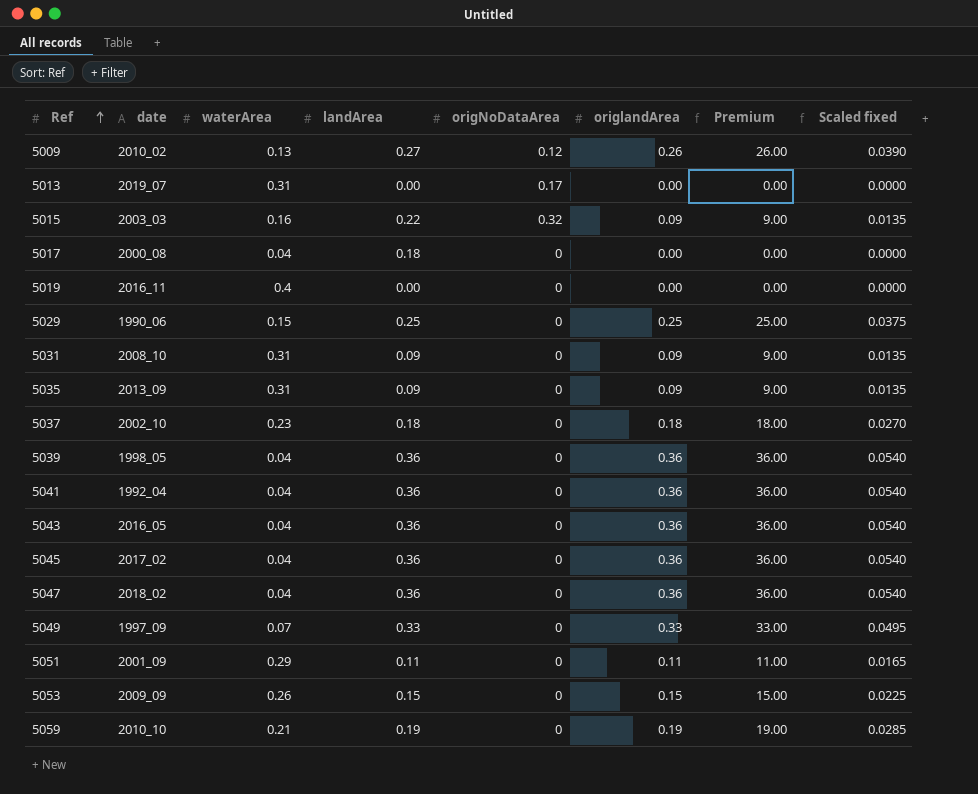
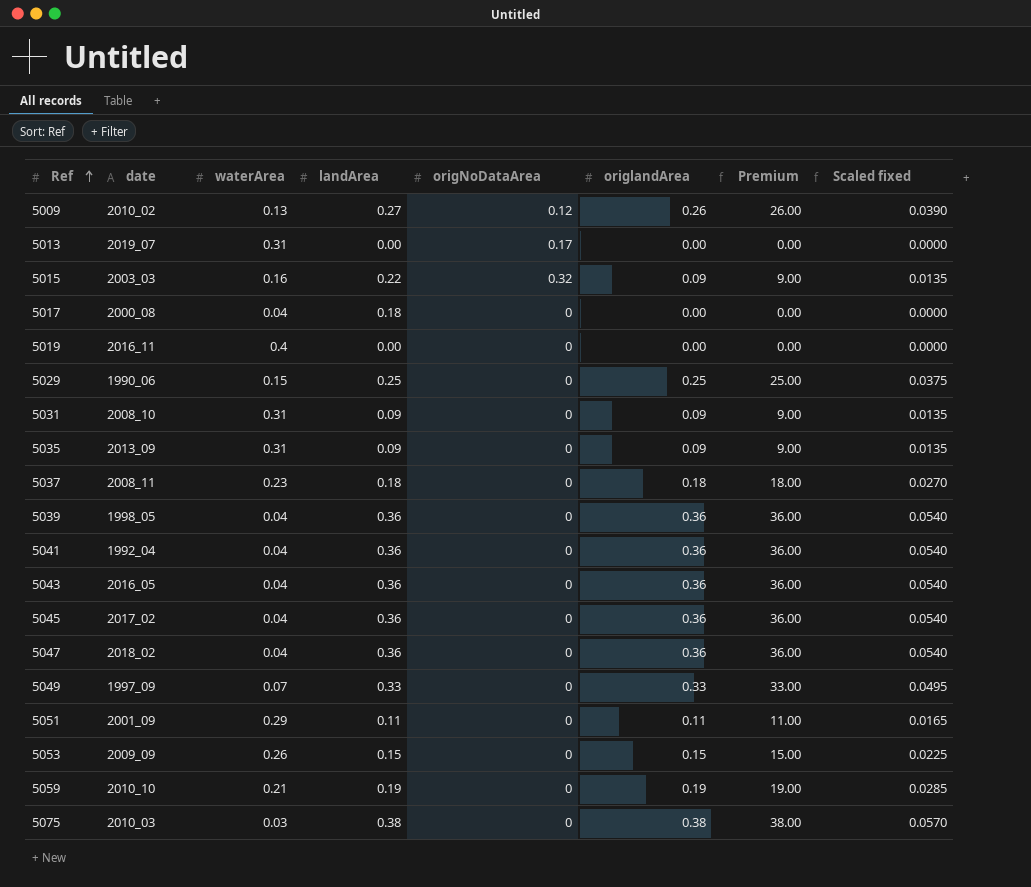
5037 | date: 2002_10 -> 2008_11
row 5075: none -> 2010_03 | 0.03 | 0.38 | 0 | 0.38 | 38.00 | 0.0570

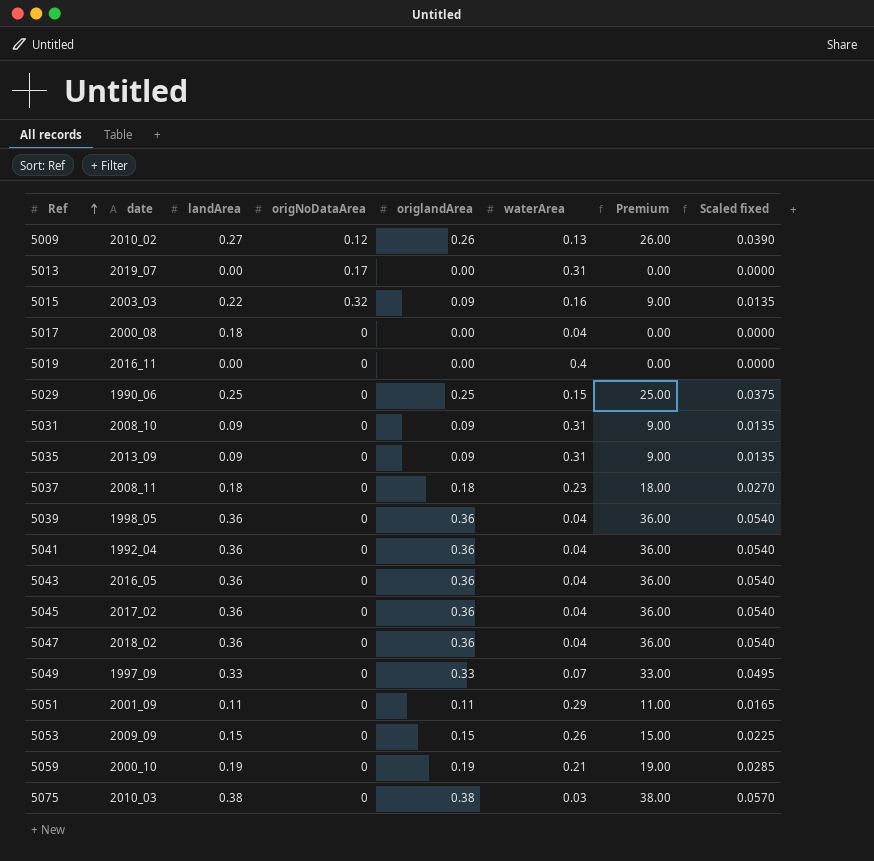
column waterArea | position: 3 -> 6
5059 | date: 2010_10 -> 2000_10

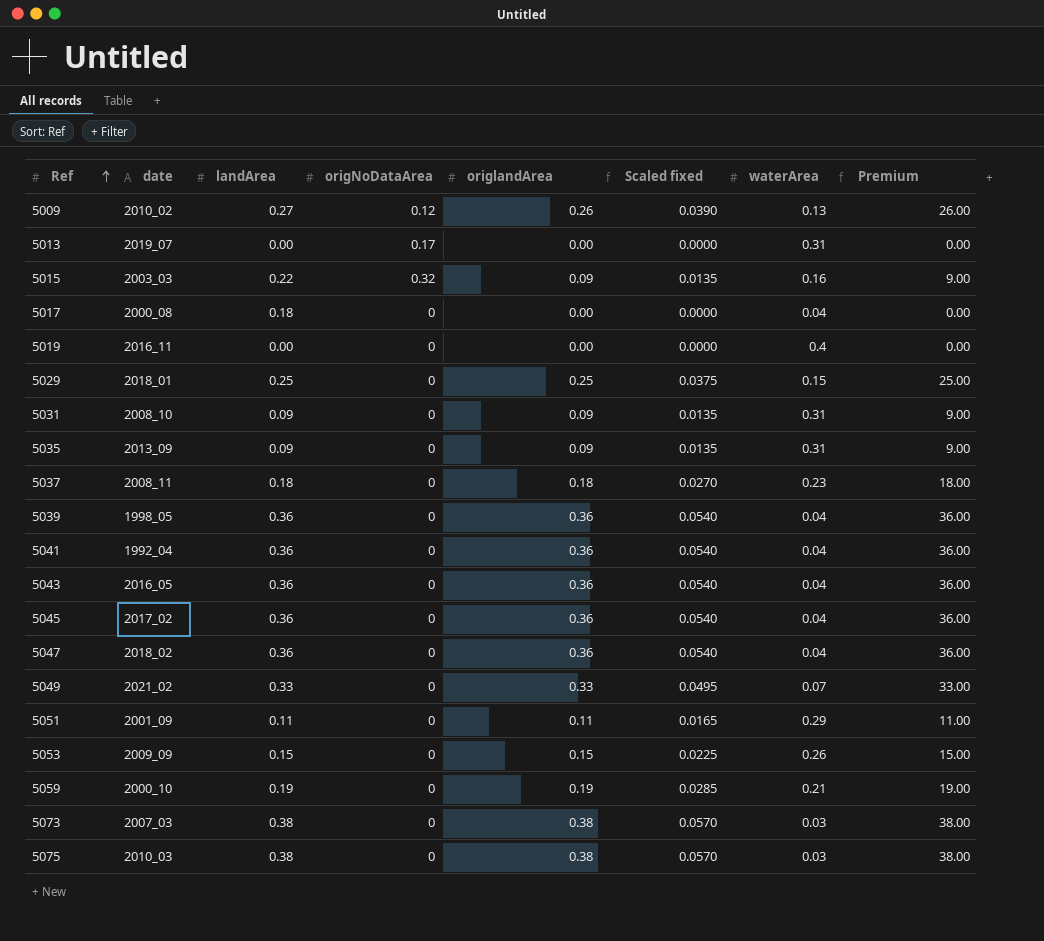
column Scaled fixed | position: 8 -> 6
5029 | date: 1990_06 -> 2018_01
5049 | date: 1997_09 -> 2021_02
row 5073: none -> 2007_03 | 0.38 | 0 | 0.38 | 0.0570 | 0.03 | 38.00

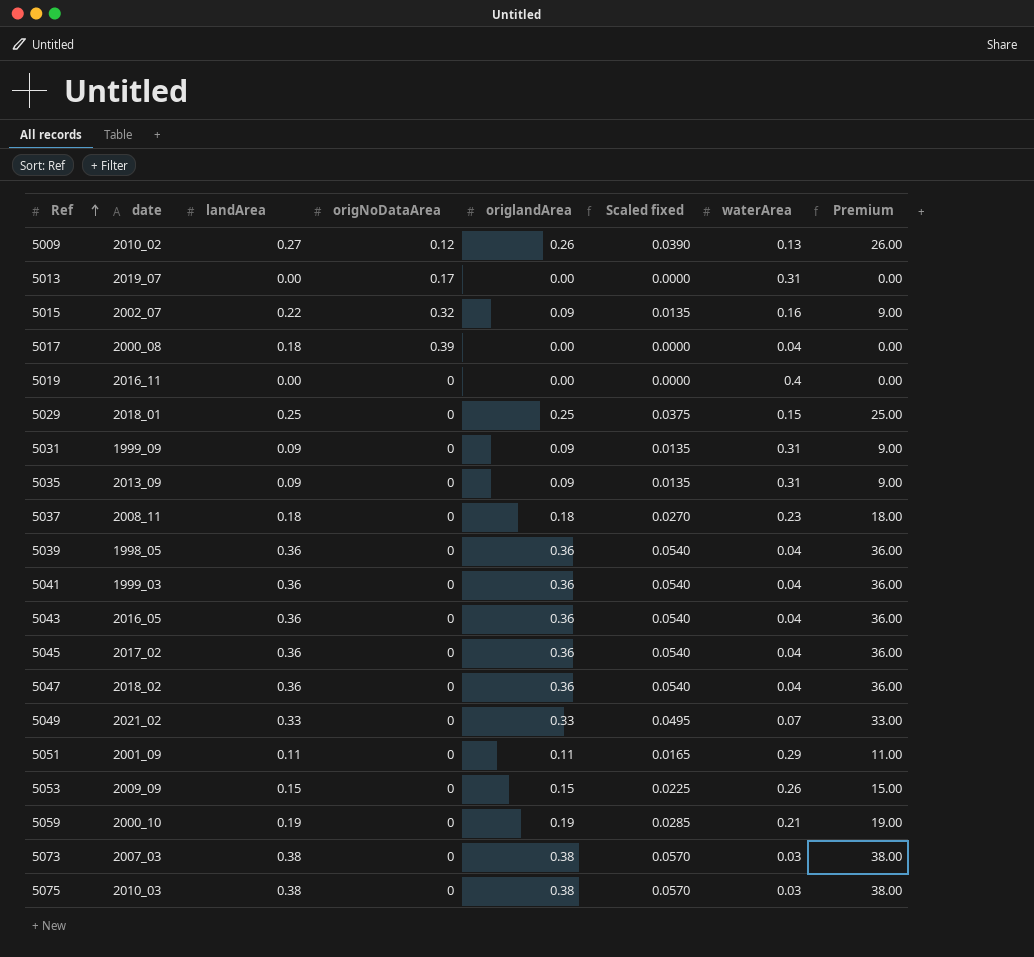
5015 | date: 2003_03 -> 2002_07
5017 | origNoDataArea: 0 -> 0.39
5031 | date: 2008_10 -> 1999_09
5041 | date: 1992_04 -> 1999_03

